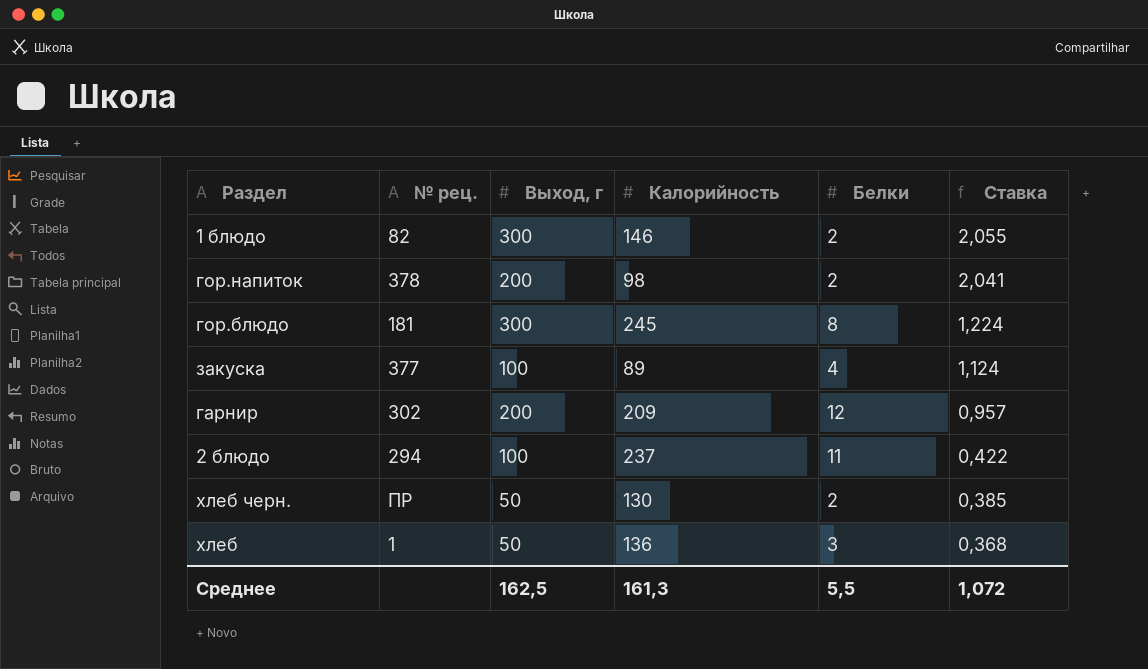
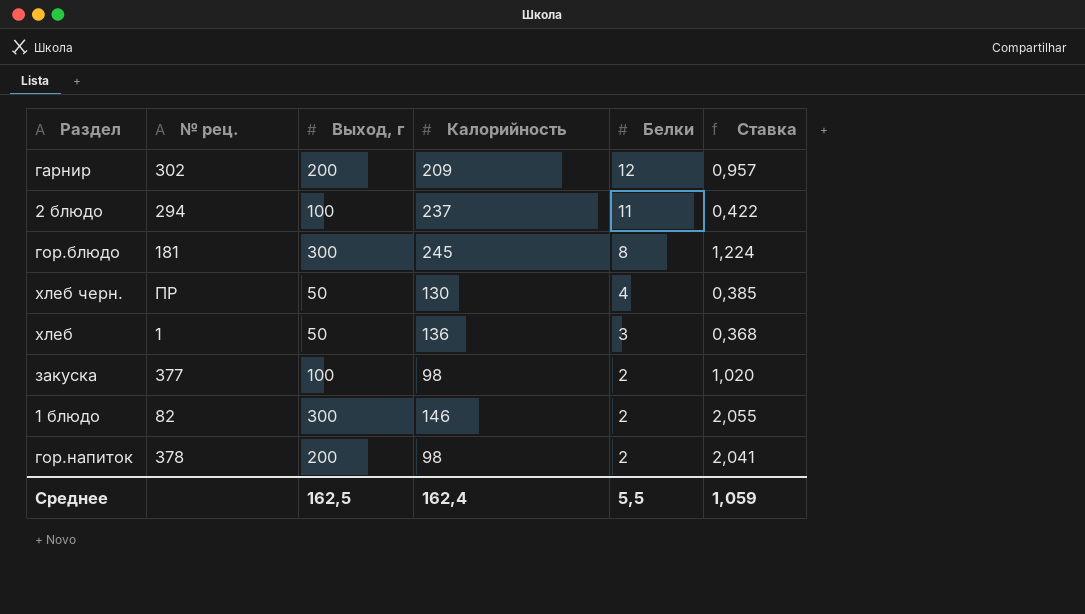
row order: Ставка descending -> Белки descending
хлеб черн. | Белки: 2 -> 4
закуска | Калорийность: 89 -> 98
закуска | Белки: 4 -> 2
закуска | Ставка: 1,124 -> 1,020
Среднее | Калорийность: 161,3 -> 162,4
Среднее | Ставка: 1,072 -> 1,059

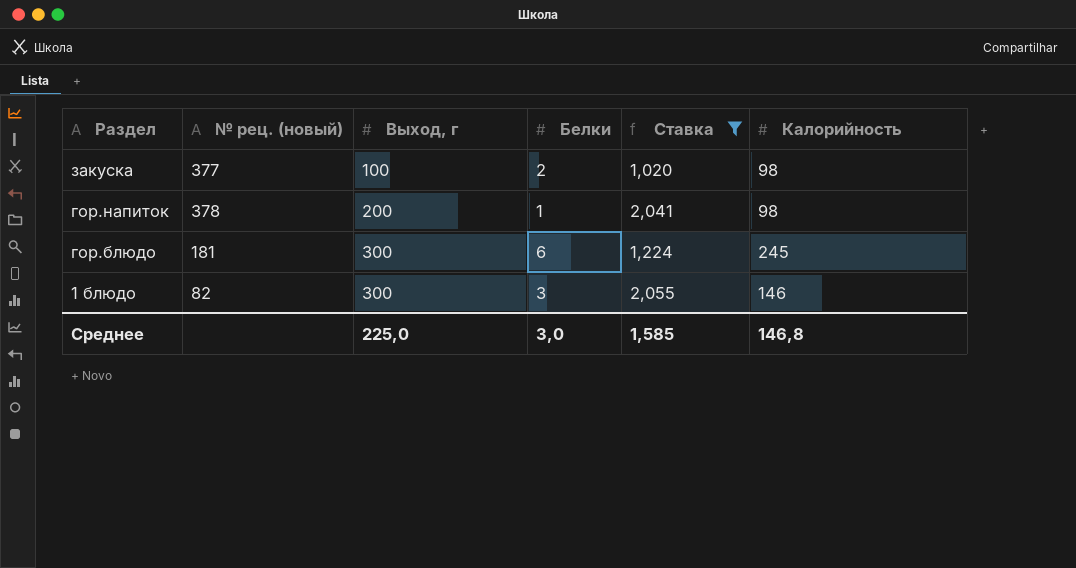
filter: none -> Ставка >= 1,020
row order: Белки descending -> Раздел descending
column name: № рец. -> № рец. (новый)
column Калорийность | position: 4 -> 6
гор.напиток | Белки: 2 -> 1
гор.блюдо | Белки: 8 -> 6
1 блюдо | Белки: 2 -> 3
Среднее | Выход, г: 162,5 -> 225,0
Среднее | Белки: 5,5 -> 3,0
Среднее | Ставка: 1,059 -> 1,585
Среднее | Калорийность: 162,4 -> 146,8

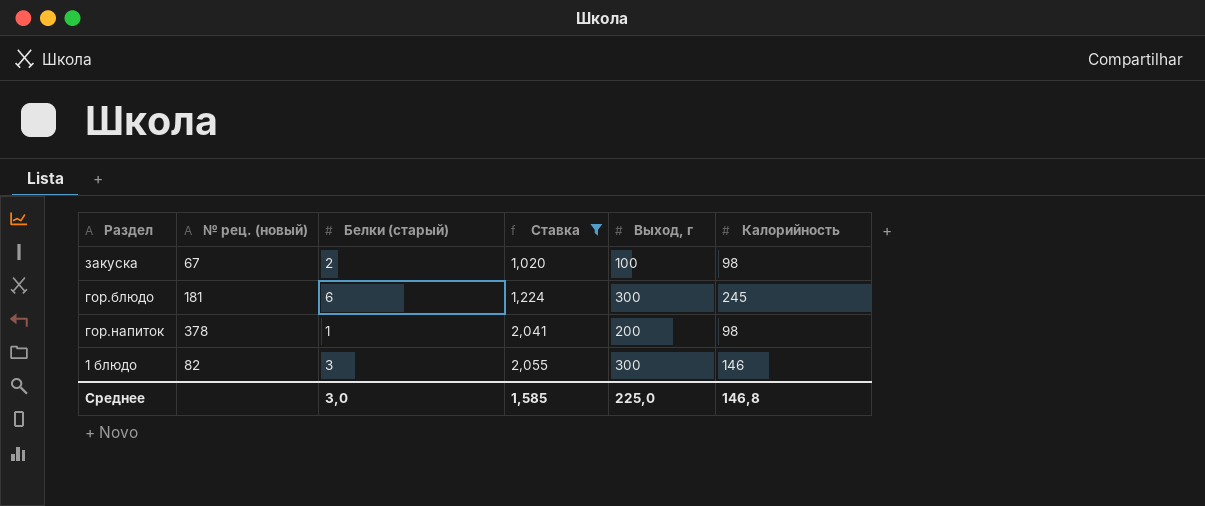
row order: Раздел descending -> Ставка ascending
column name: Белки -> Белки (старый)
column Выход, г | position: 3 -> 5
закуска | № рец. (новый): 377 -> 67

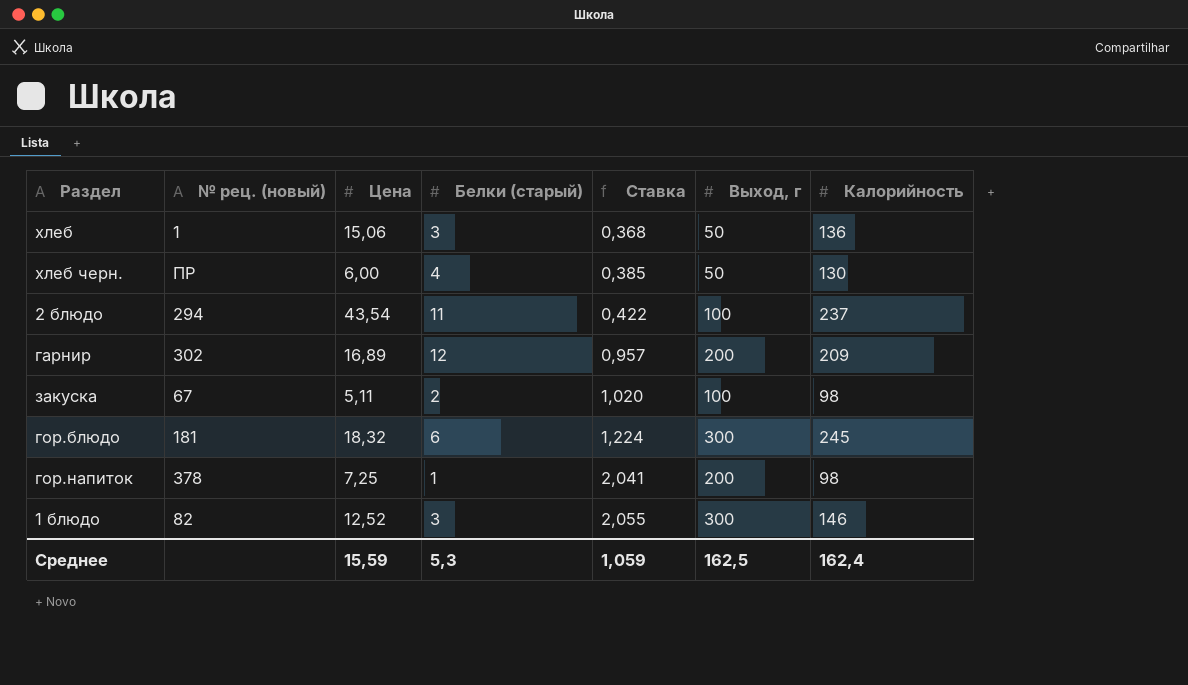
filter: Ставка >= 1,020 -> none
column Цена | position: none -> 3
Среднее | Белки (старый): 3,0 -> 5,3
Среднее | Ставка: 1,585 -> 1,059
Среднее | Выход, г: 225,0 -> 162,5
Среднее | Калорийность: 146,8 -> 162,4

